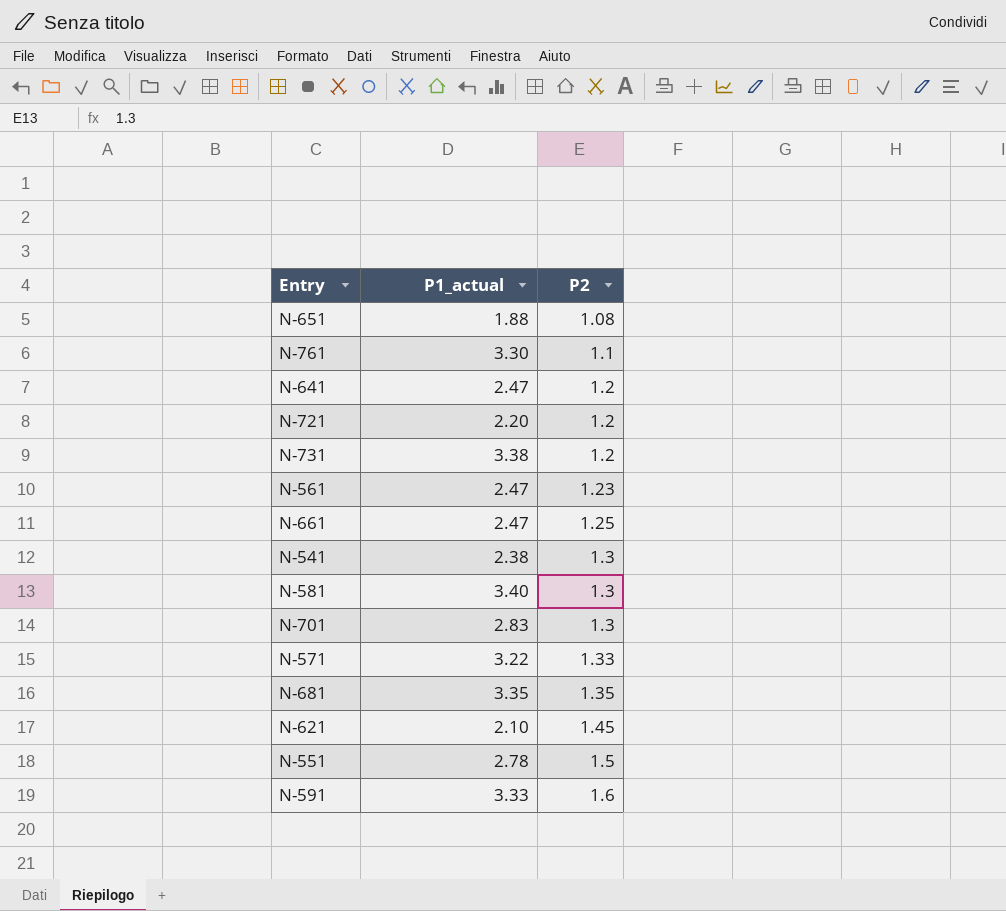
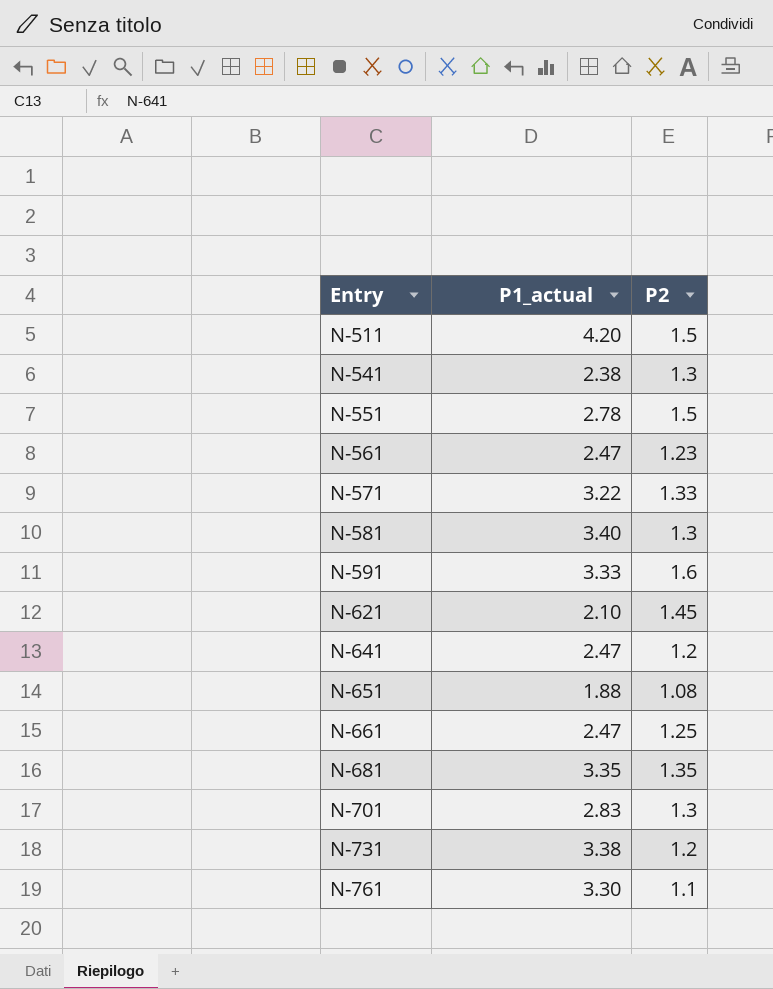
row order: P2 ascending -> Entry ascending
row N-721: 2.20 | 1.2 -> none
row N-511: none -> 4.20 | 1.5

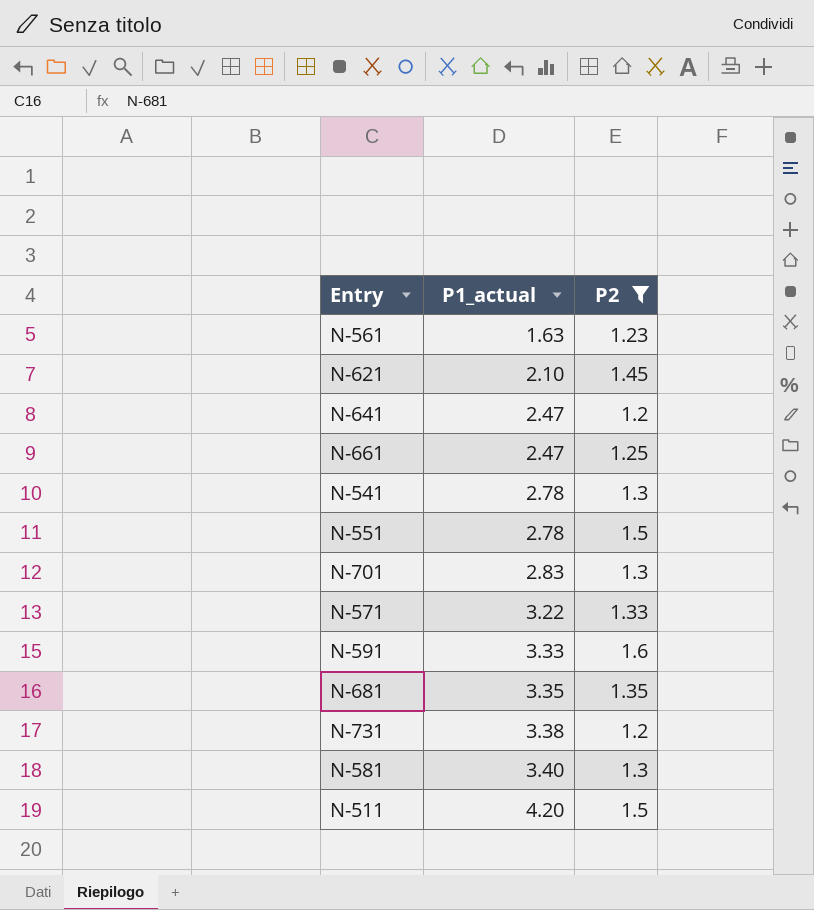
filter: none -> P2 >= 1.2
row order: Entry ascending -> P1_actual ascending
N-561 | P1_actual: 2.47 -> 1.63
N-541 | P1_actual: 2.38 -> 2.78

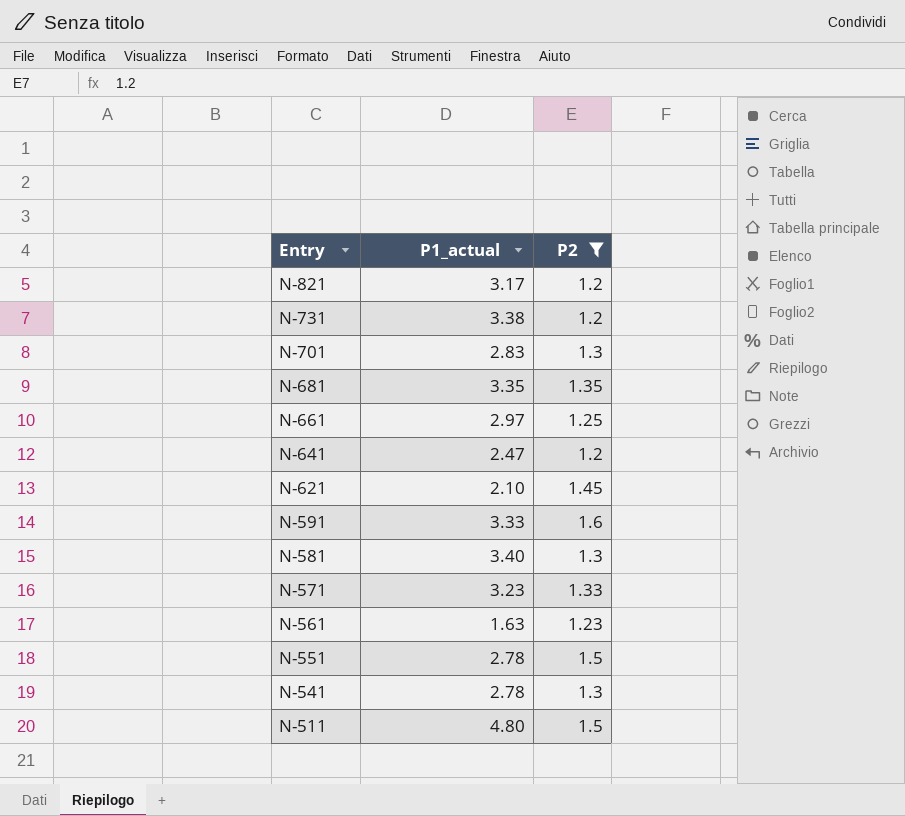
row order: P1_actual ascending -> Entry descending
row N-821: none -> 3.17 | 1.2
N-661 | P1_actual: 2.47 -> 2.97
N-571 | P1_actual: 3.22 -> 3.23
N-511 | P1_actual: 4.20 -> 4.80

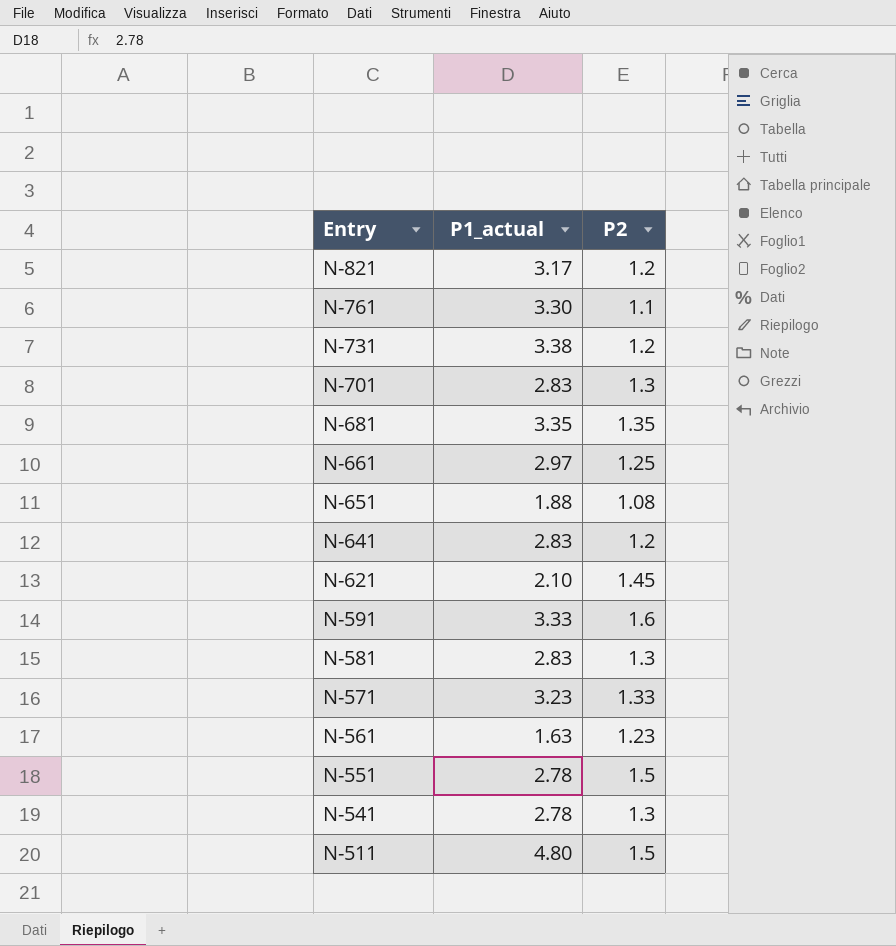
filter: P2 >= 1.2 -> none
N-641 | P1_actual: 2.47 -> 2.83
N-581 | P1_actual: 3.40 -> 2.83

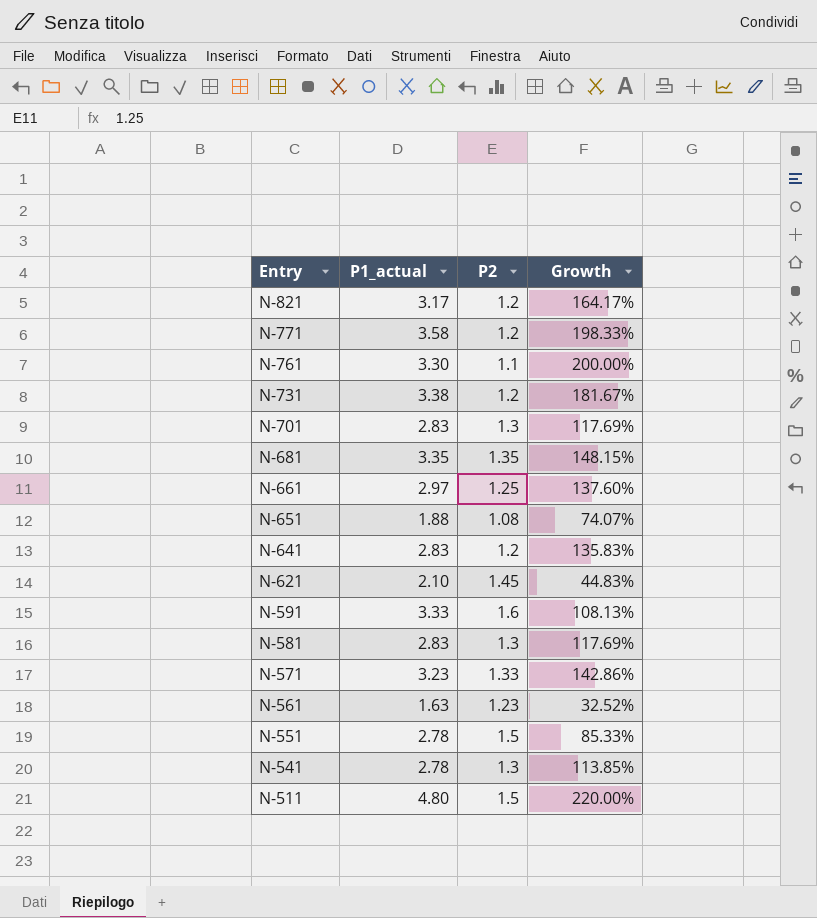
column Growth | formula: none -> ([P1_actual] - [P2]) / [P2]
row N-771: none -> 3.58 | 1.2 | 198.33%

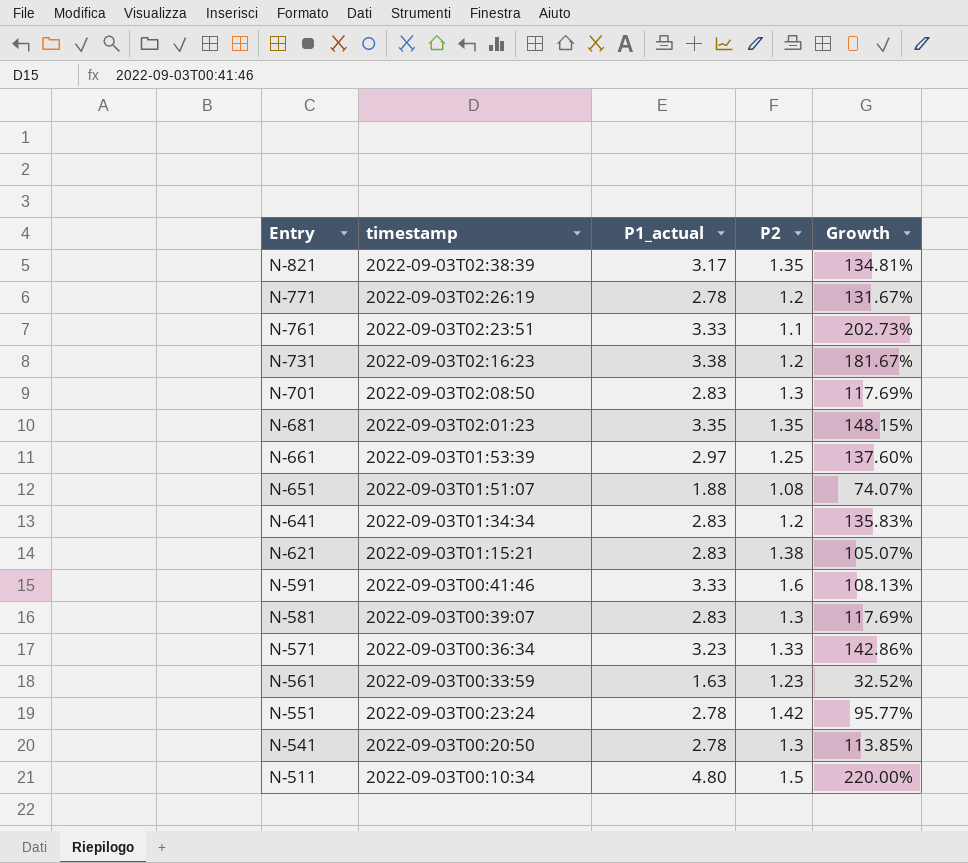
column timestamp | position: none -> 2
N-821 | P2: 1.2 -> 1.35
N-821 | Growth: 164.17% -> 134.81%
N-771 | P1_actual: 3.58 -> 2.78
N-771 | Growth: 198.33% -> 131.67%
N-761 | P1_actual: 3.30 -> 3.33
N-761 | Growth: 200.00% -> 202.73%
N-621 | P1_actual: 2.10 -> 2.83
N-621 | P2: 1.45 -> 1.38
N-621 | Growth: 44.83% -> 105.07%
N-551 | P2: 1.5 -> 1.42
N-551 | Growth: 85.33% -> 95.77%

